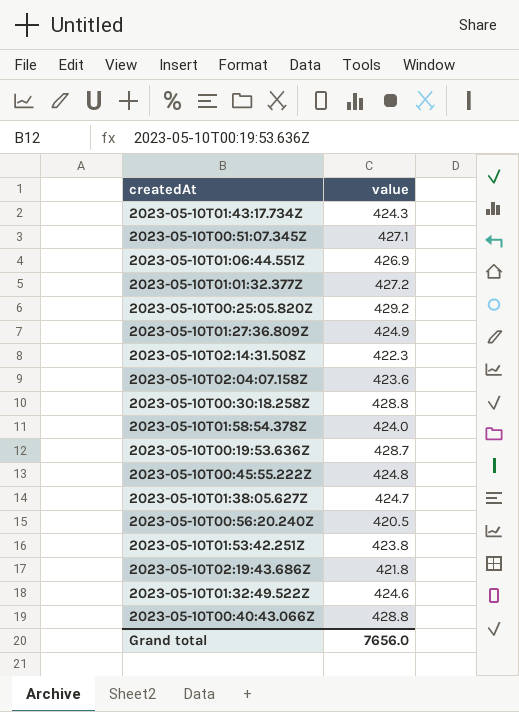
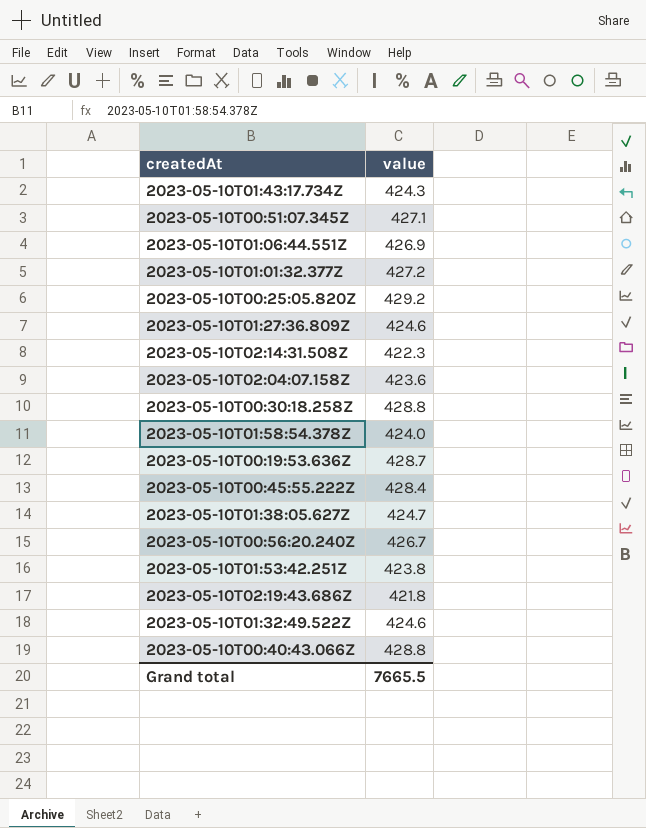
2023-05-10T01:27:36.809Z | value: 424.9 -> 424.6
2023-05-10T00:45:55.222Z | value: 424.8 -> 428.4
2023-05-10T00:56:20.240Z | value: 420.5 -> 426.7
Grand total | value: 7656.0 -> 7665.5

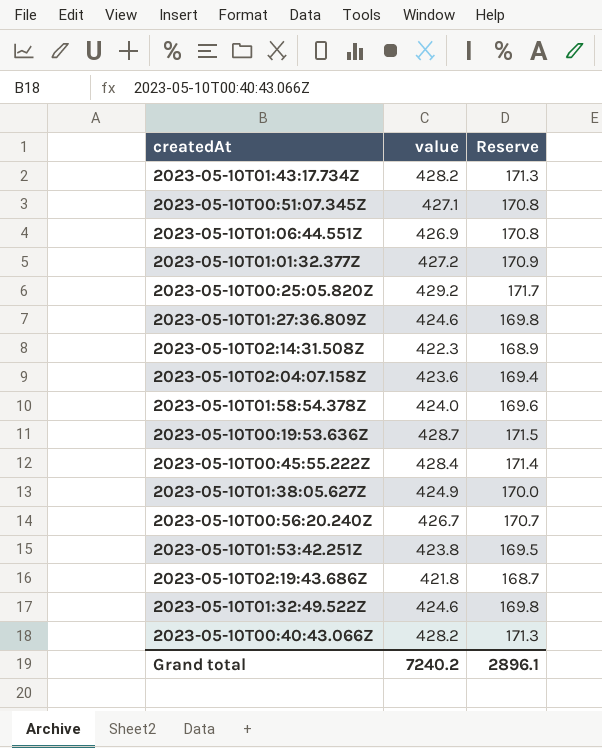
column Reserve | formula: none -> [value] * 0.4
row 2023-05-10T00:30:18.258Z: 428.8 -> none
2023-05-10T01:43:17.734Z | value: 424.3 -> 428.2
2023-05-10T01:38:05.627Z | value: 424.7 -> 424.9
2023-05-10T00:40:43.066Z | value: 428.8 -> 428.2
Grand total | value: 7665.5 -> 7240.2

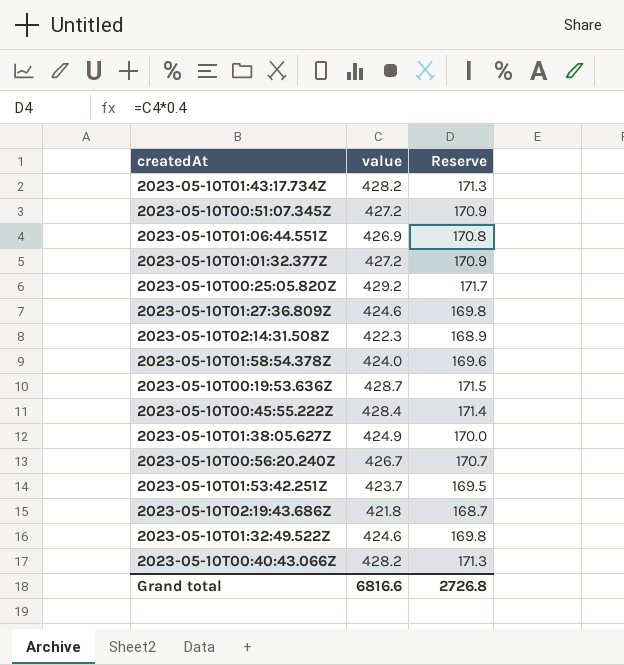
row 2023-05-10T02:04:07.158Z: 423.6 | 169.4 -> none
2023-05-10T00:51:07.345Z | value: 427.1 -> 427.2
2023-05-10T00:51:07.345Z | Reserve: 170.8 -> 170.9
2023-05-10T01:53:42.251Z | value: 423.8 -> 423.7
Grand total | value: 7240.2 -> 6816.6
Grand total | Reserve: 2896.1 -> 2726.8

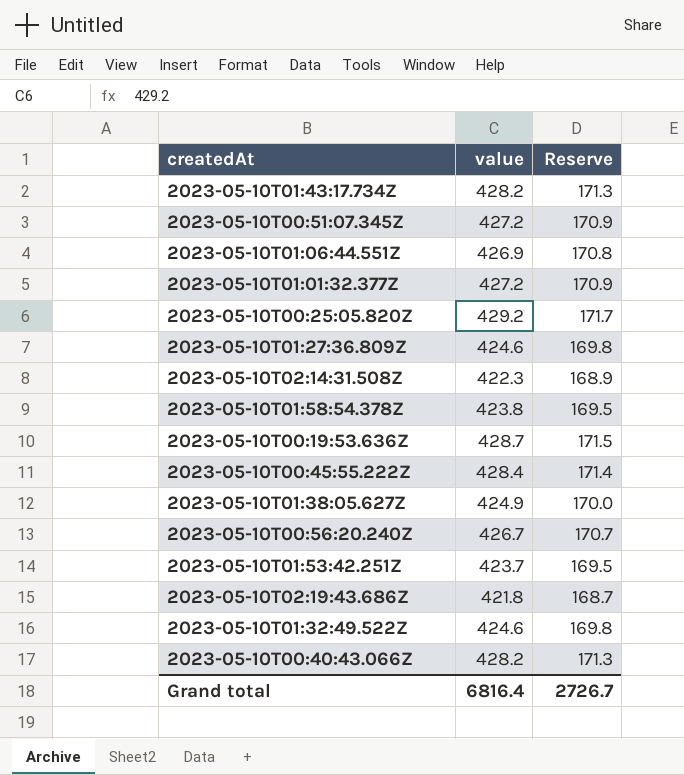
2023-05-10T01:58:54.378Z | value: 424.0 -> 423.8
2023-05-10T01:58:54.378Z | Reserve: 169.6 -> 169.5
Grand total | value: 6816.6 -> 6816.4
Grand total | Reserve: 2726.8 -> 2726.7

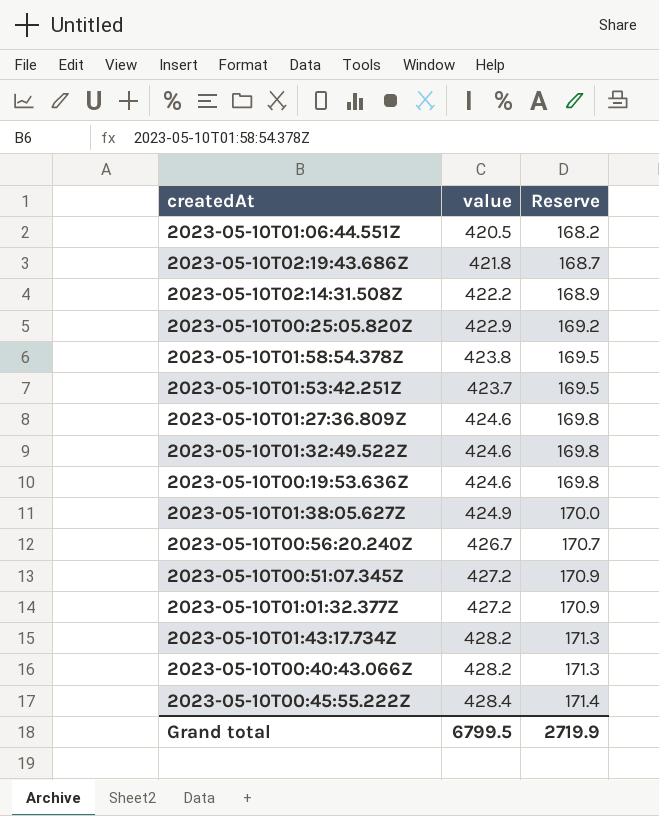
row order: none -> Reserve ascending
2023-05-10T01:06:44.551Z | value: 426.9 -> 420.5
2023-05-10T01:06:44.551Z | Reserve: 170.8 -> 168.2
2023-05-10T02:14:31.508Z | value: 422.3 -> 422.2
2023-05-10T00:25:05.820Z | value: 429.2 -> 422.9
2023-05-10T00:25:05.820Z | Reserve: 171.7 -> 169.2
2023-05-10T00:19:53.636Z | value: 428.7 -> 424.6
2023-05-10T00:19:53.636Z | Reserve: 171.5 -> 169.8
Grand total | value: 6816.4 -> 6799.5
Grand total | Reserve: 2726.7 -> 2719.9

